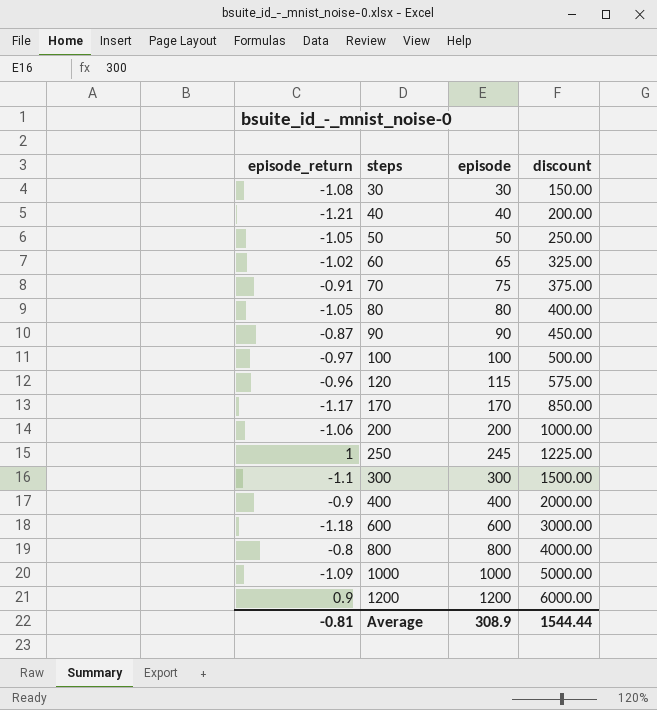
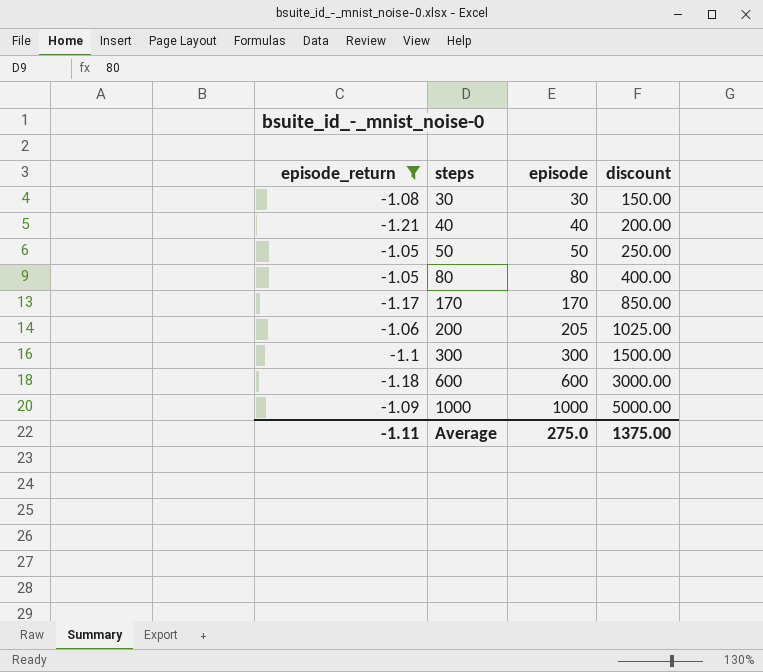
filter: none -> episode_return <= -1.05
200 | episode: 200 -> 205
200 | discount: 1000.00 -> 1025.00
Average | episode_return: -0.81 -> -1.11
Average | episode: 308.9 -> 275.0
Average | discount: 1544.44 -> 1375.00

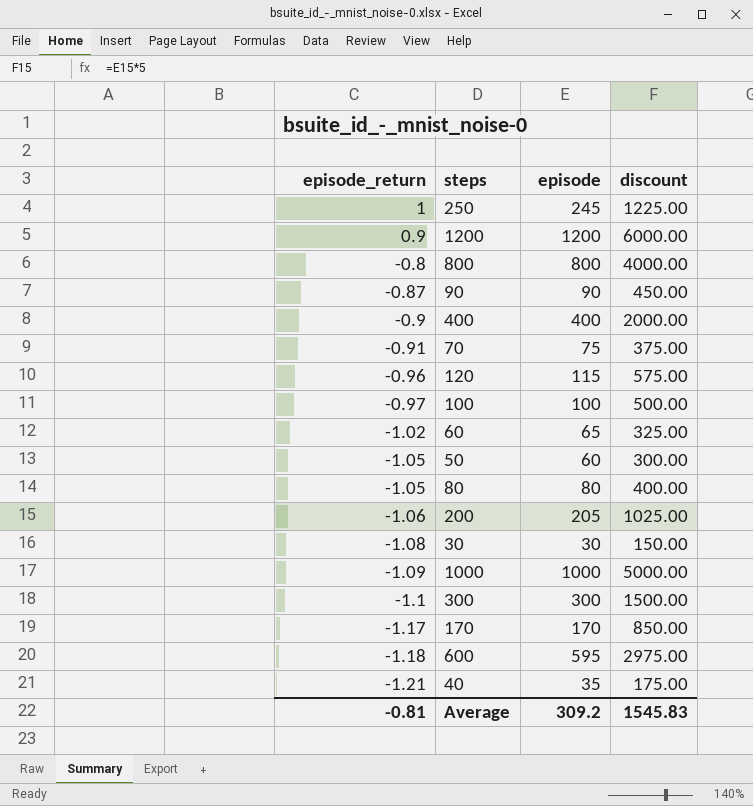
filter: episode_return <= -1.05 -> none
row order: steps ascending -> episode_return descending
50 | episode: 50 -> 60
50 | discount: 250.00 -> 300.00
600 | episode: 600 -> 595
600 | discount: 3000.00 -> 2975.00
40 | episode: 40 -> 35
40 | discount: 200.00 -> 175.00
Average | episode_return: -1.11 -> -0.81
Average | episode: 275.0 -> 309.2
Average | discount: 1375.00 -> 1545.83

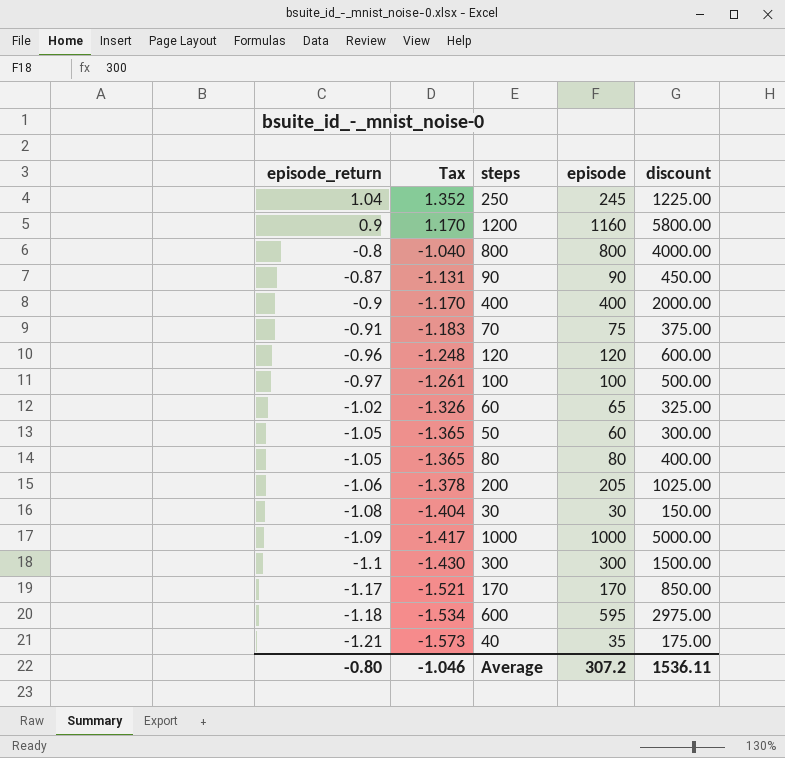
column Tax | formula: none -> [episode_return] * 1.3
250 | episode_return: 1 -> 1.04
1200 | episode: 1200 -> 1160
1200 | discount: 6000.00 -> 5800.00
120 | episode: 115 -> 120
120 | discount: 575.00 -> 600.00
Average | episode_return: -0.81 -> -0.80
Average | episode: 309.2 -> 307.2
Average | discount: 1545.83 -> 1536.11

